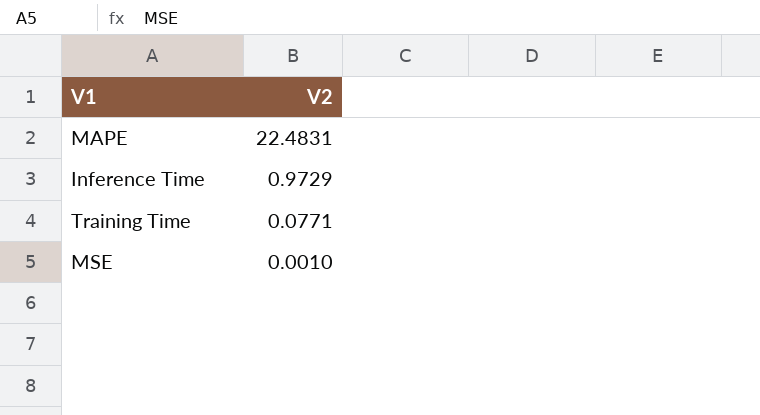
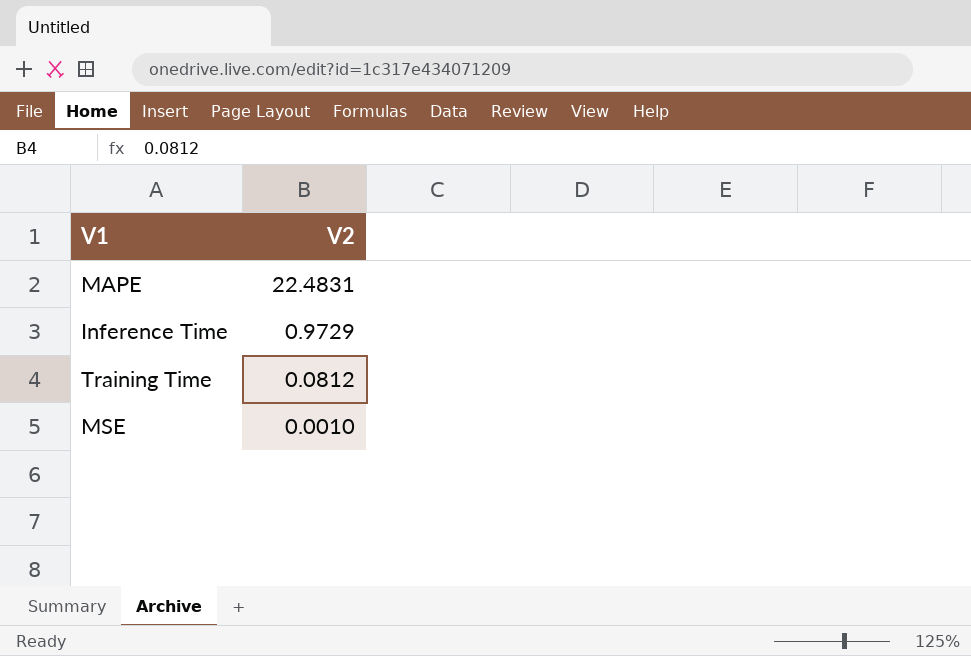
Training Time | V2: 0.0771 -> 0.0812

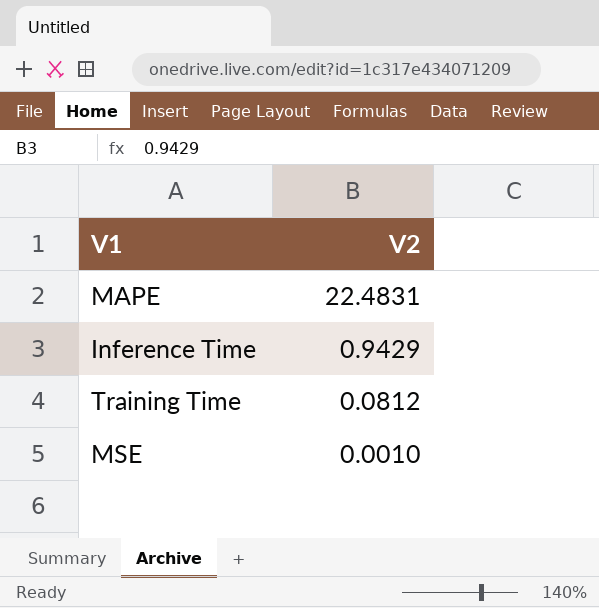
Inference Time | V2: 0.9729 -> 0.9429

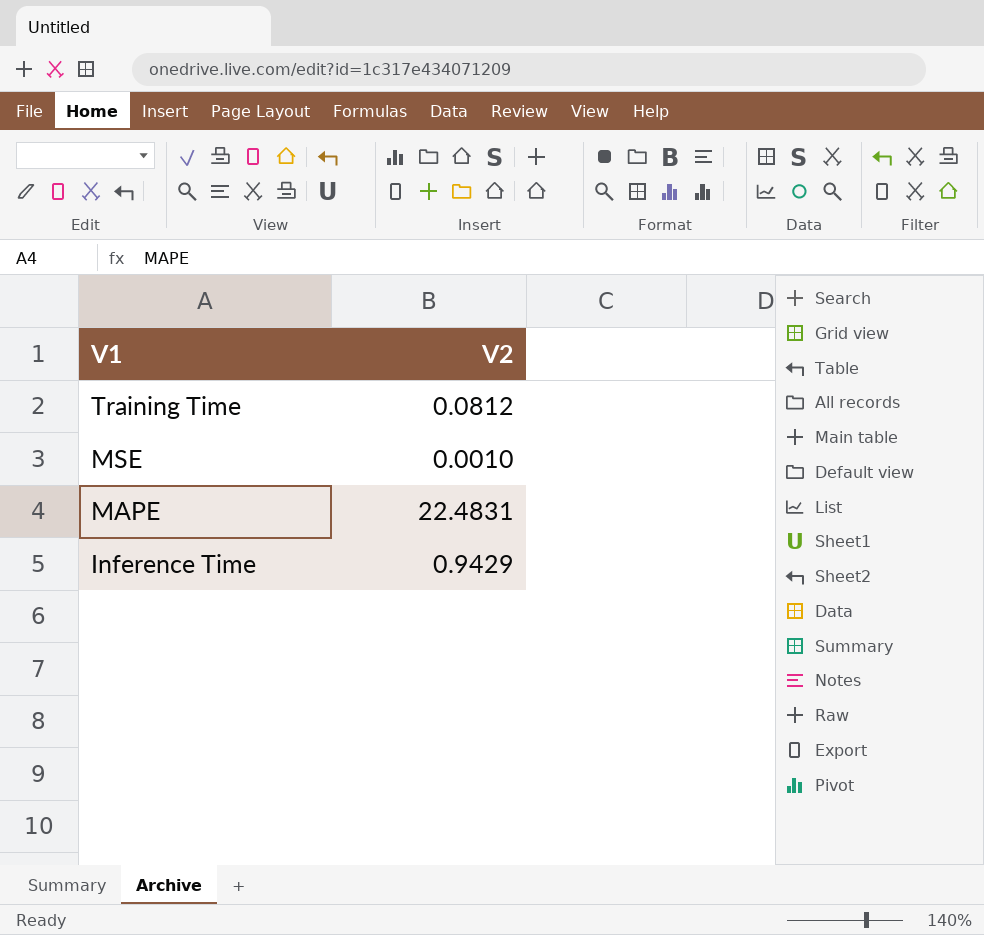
row order: V2 descending -> V1 descending

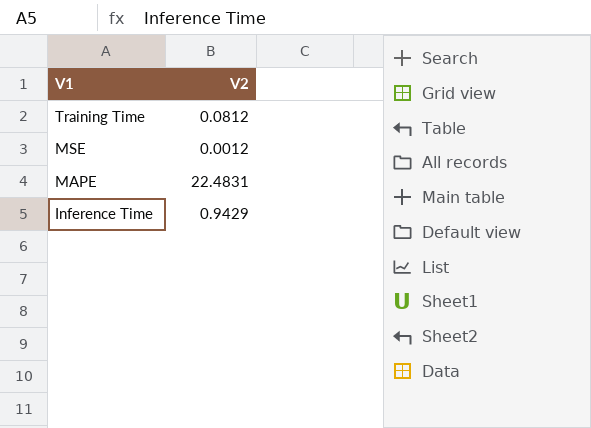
MSE | V2: 0.0010 -> 0.0012

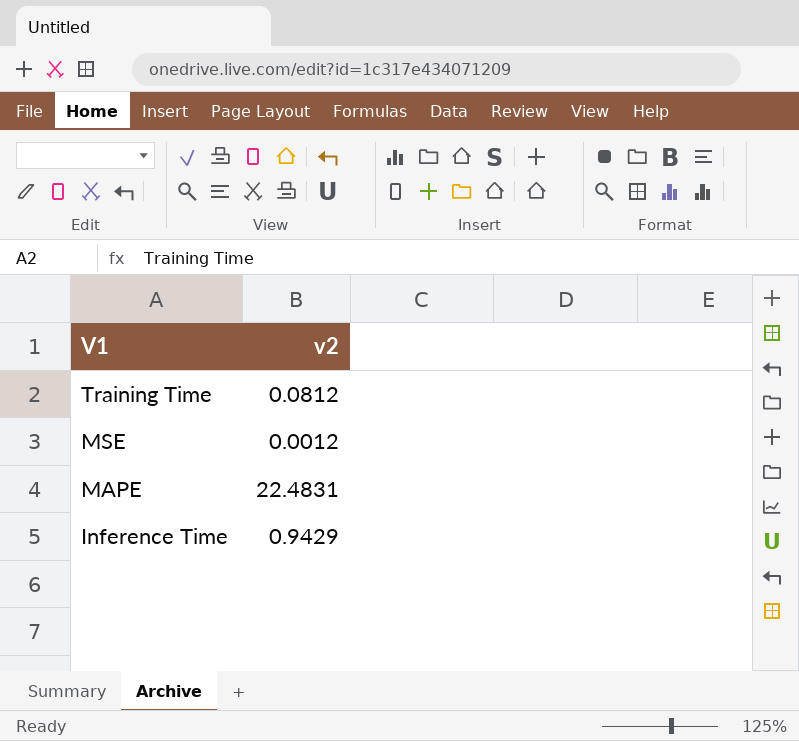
column name: V2 -> v2

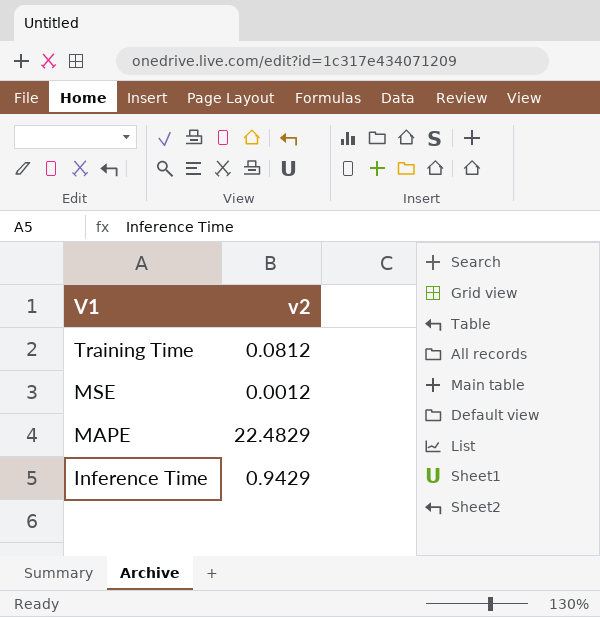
MAPE | v2: 22.4831 -> 22.4829

